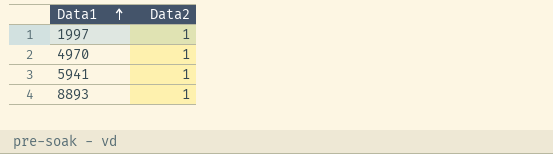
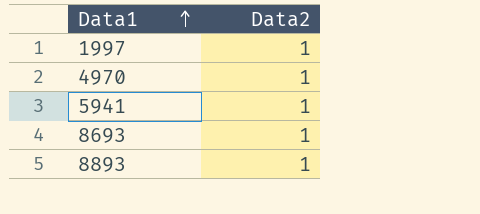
row 8693: none -> 1

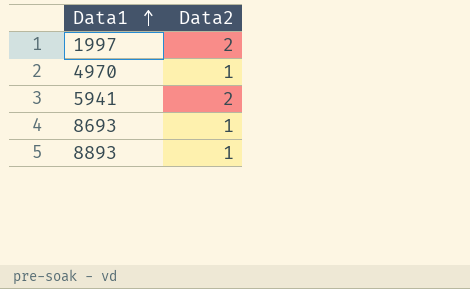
1997 | Data2: 1 -> 2
5941 | Data2: 1 -> 2

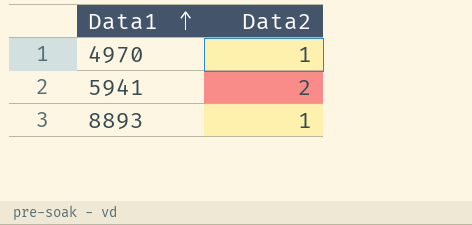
row 1997: 2 -> none
row 8693: 1 -> none

